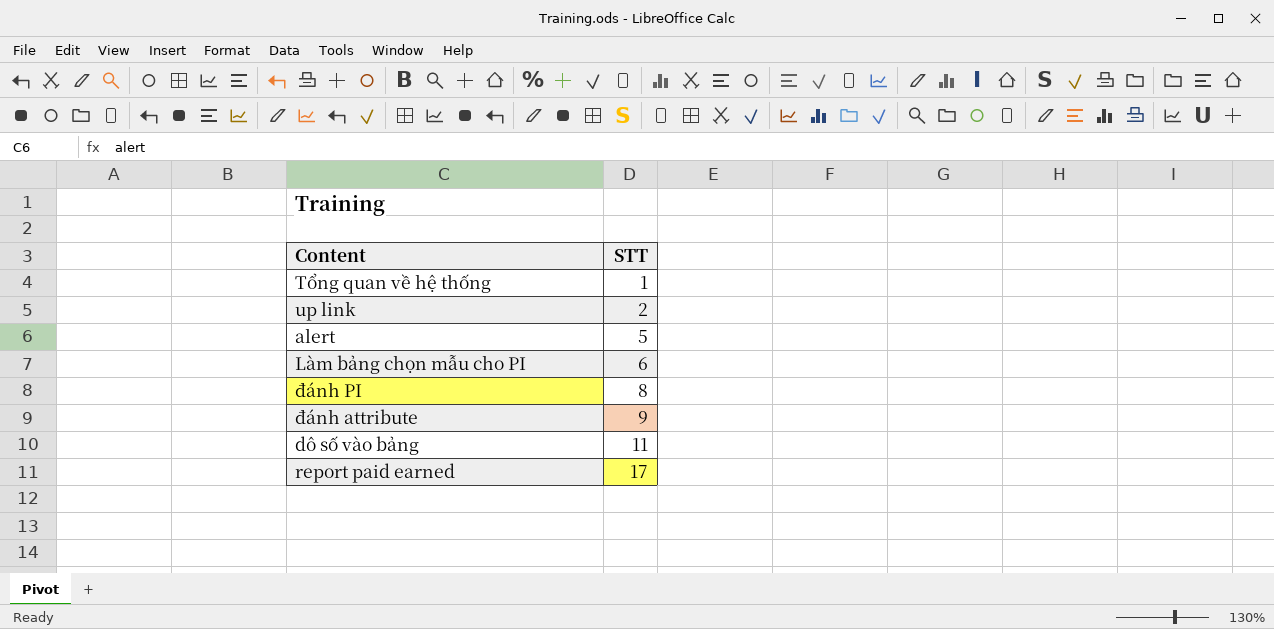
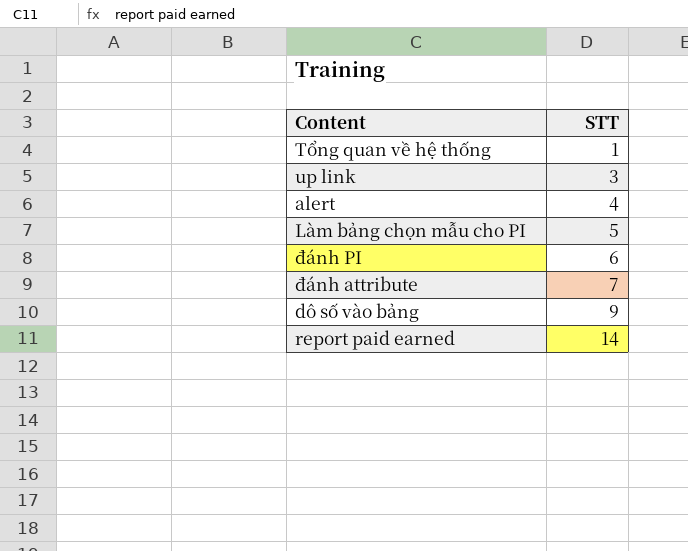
up link | STT: 2 -> 3
alert | STT: 5 -> 4
Làm bảng chọn mẫu cho PI | STT: 6 -> 5
đánh PI | STT: 8 -> 6
đánh attribute | STT: 9 -> 7
dô số vào bảng | STT: 11 -> 9
report paid earned | STT: 17 -> 14

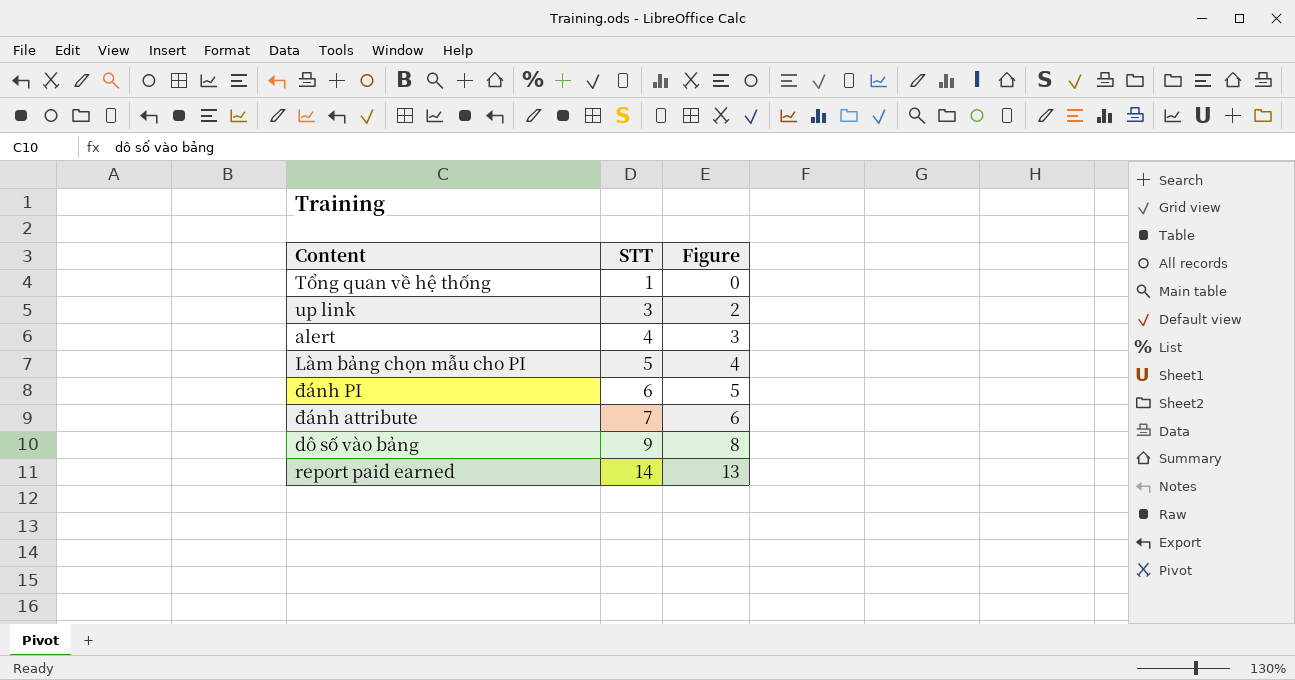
column Figure | formula: none -> [STT] - 1

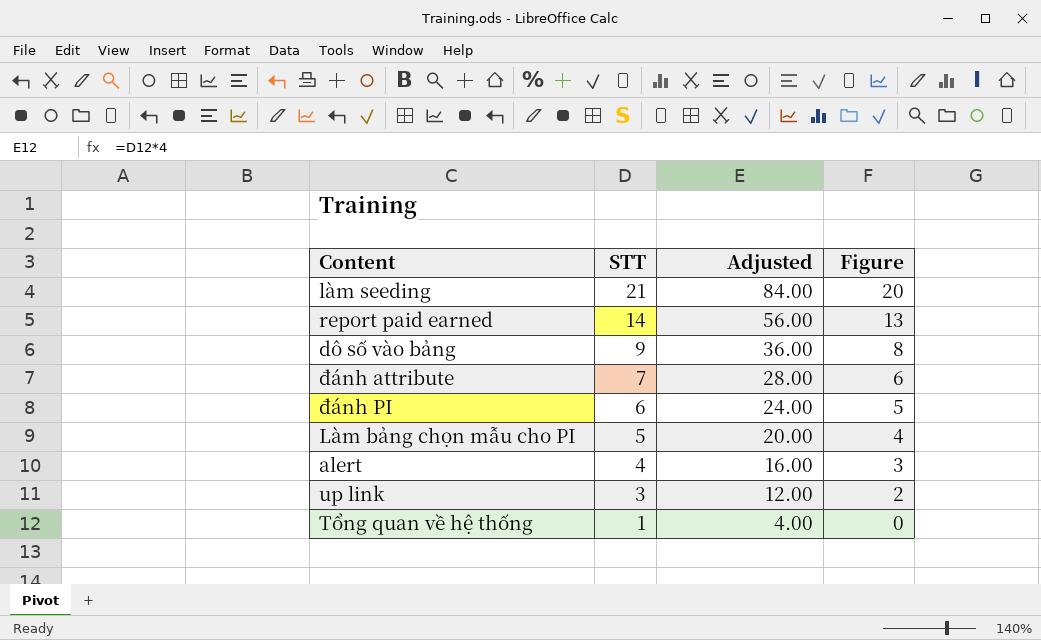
row order: STT ascending -> STT descending
column Adjusted | formula: none -> [STT] * 4
row làm seeding: none -> 21 | 84.00 | 20

